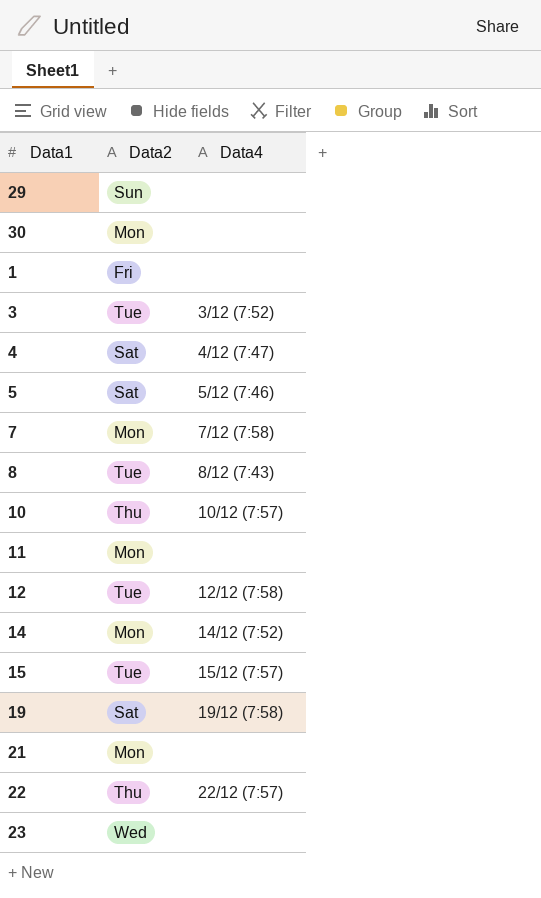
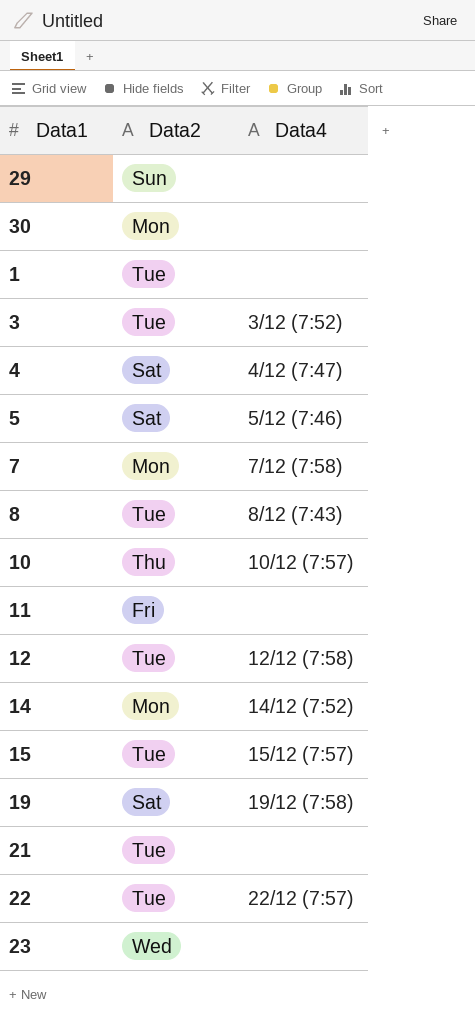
1 | Data2: Fri -> Tue
11 | Data2: Mon -> Fri
21 | Data2: Mon -> Tue
22 | Data2: Thu -> Tue

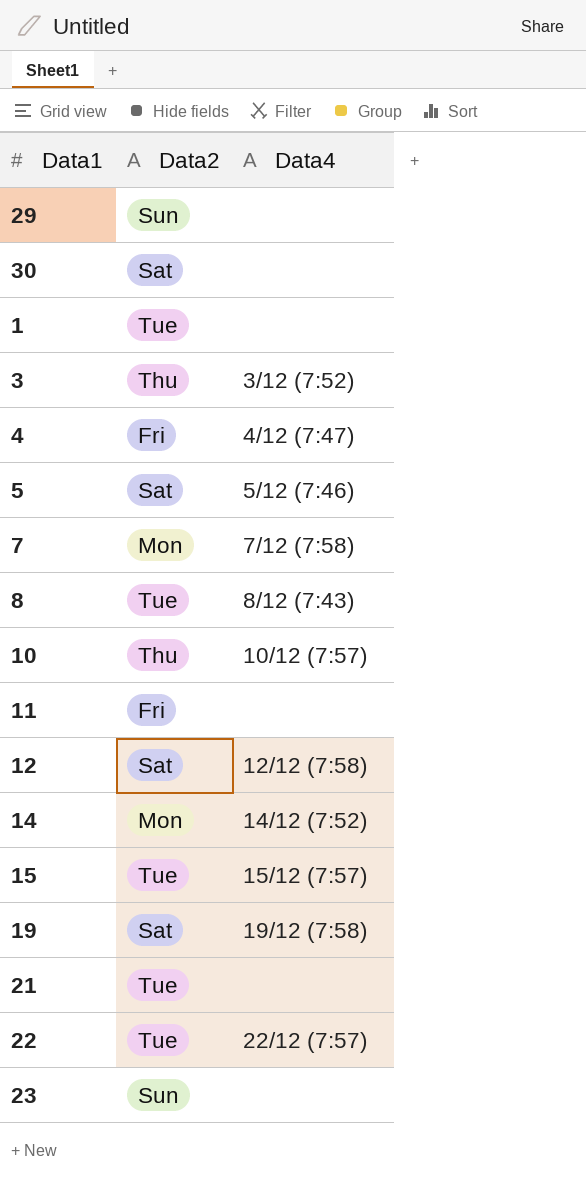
30 | Data2: Mon -> Sat
3 | Data2: Tue -> Thu
4 | Data2: Sat -> Fri
12 | Data2: Tue -> Sat
23 | Data2: Wed -> Sun

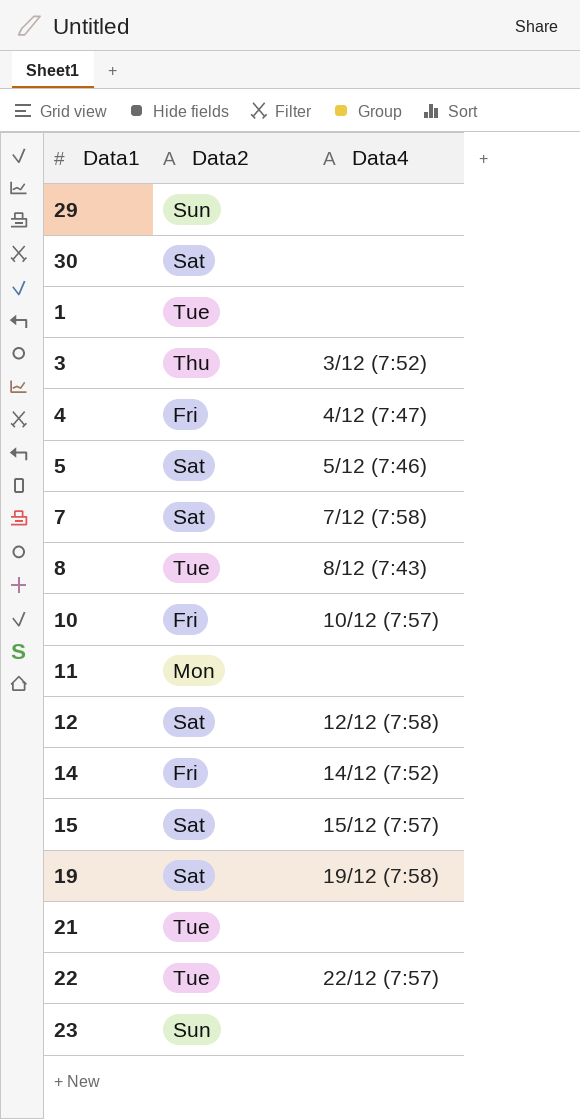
7 | Data2: Mon -> Sat
10 | Data2: Thu -> Fri
11 | Data2: Fri -> Mon
14 | Data2: Mon -> Fri
15 | Data2: Tue -> Sat

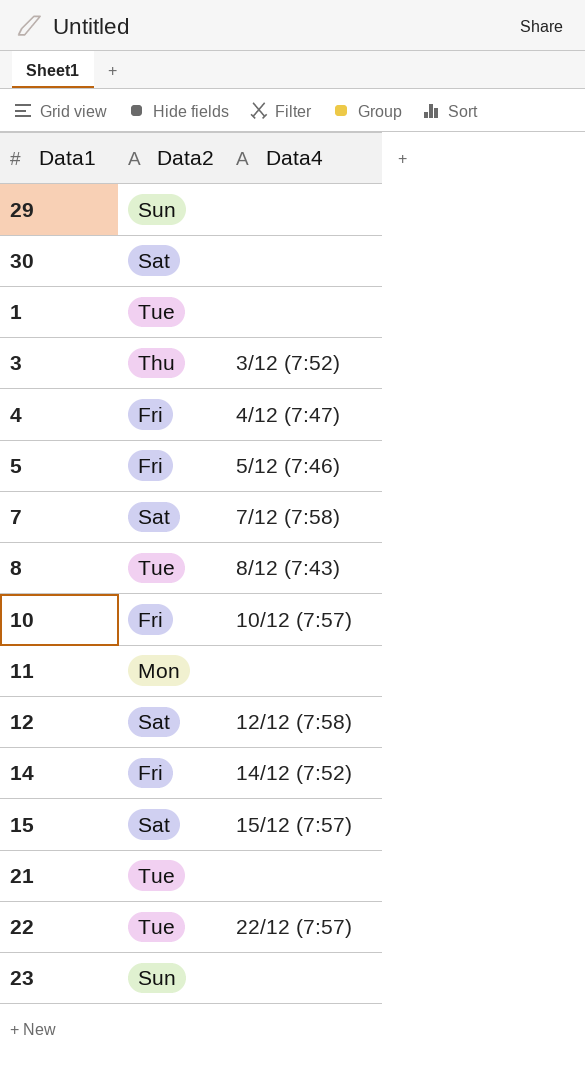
row 19: Sat | 19/12 (7:58) -> none
5 | Data2: Sat -> Fri

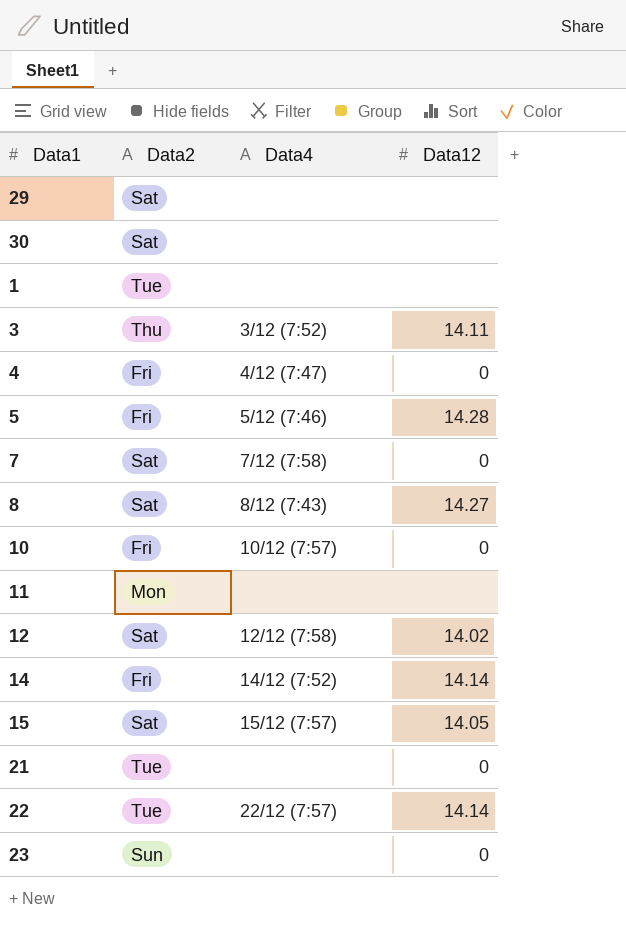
column Data12 | position: none -> 4
29 | Data2: Sun -> Sat
8 | Data2: Tue -> Sat

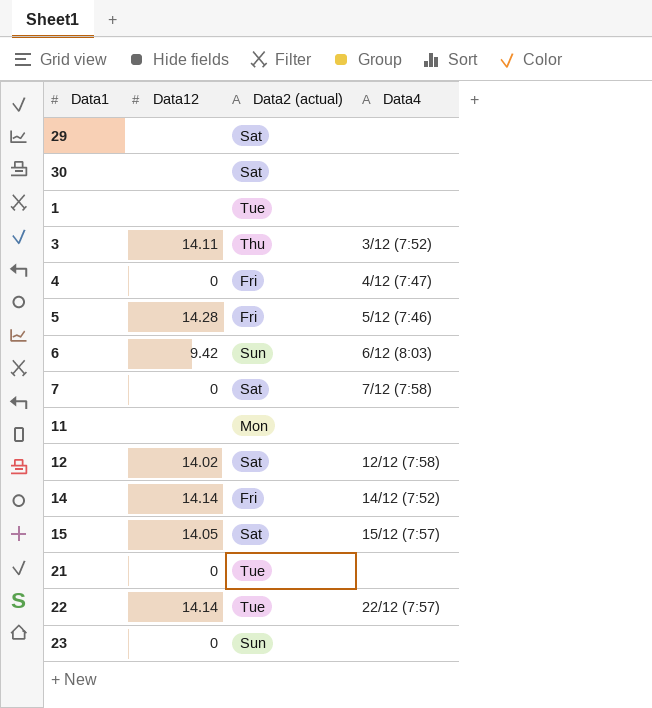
column Data12 | position: 4 -> 2
column name: Data2 -> Data2 (actual)
row 8: Sat | 8/12 (7:43) | 14.27 -> none
row 10: Fri | 10/12 (7:57) | 0 -> none
row 6: none -> 9.42 | Sun | 6/12 (8:03)

